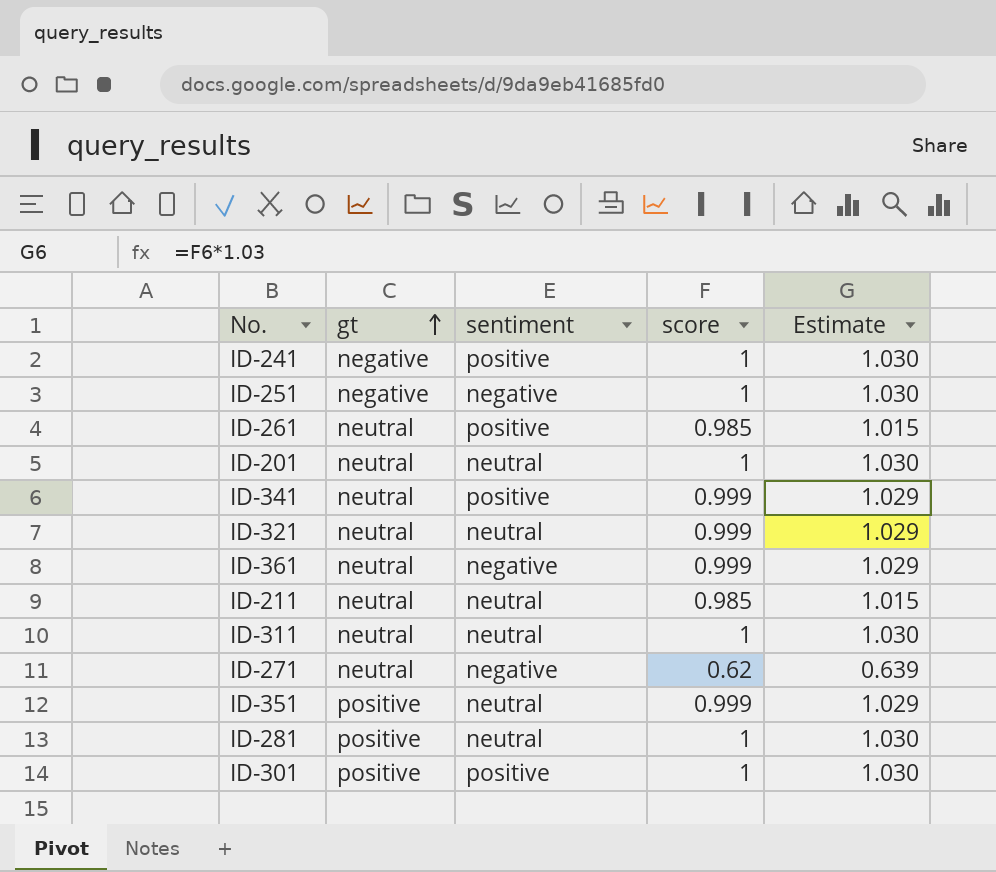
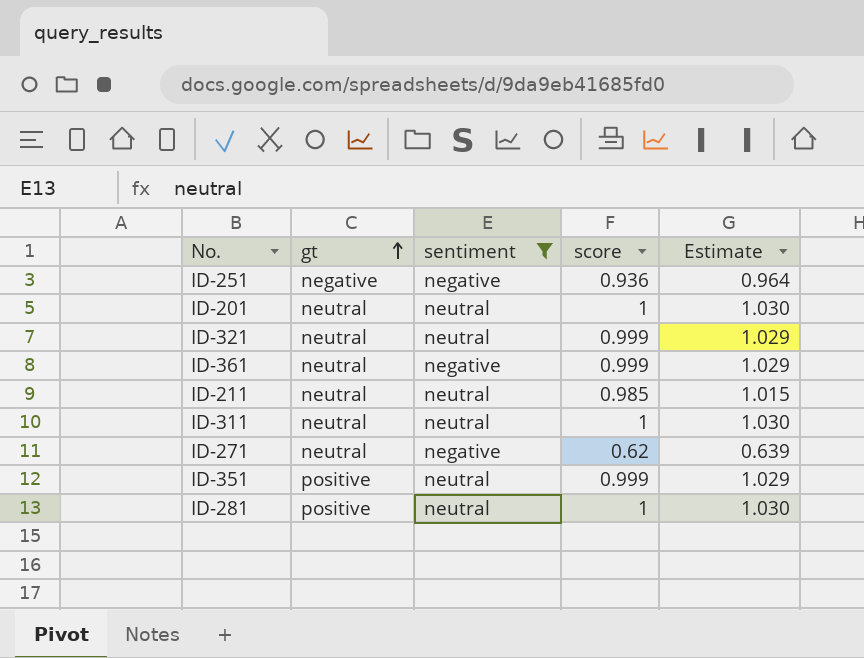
filter: none -> sentiment != positive
ID-251 | score: 1 -> 0.936
ID-251 | Estimate: 1.030 -> 0.964

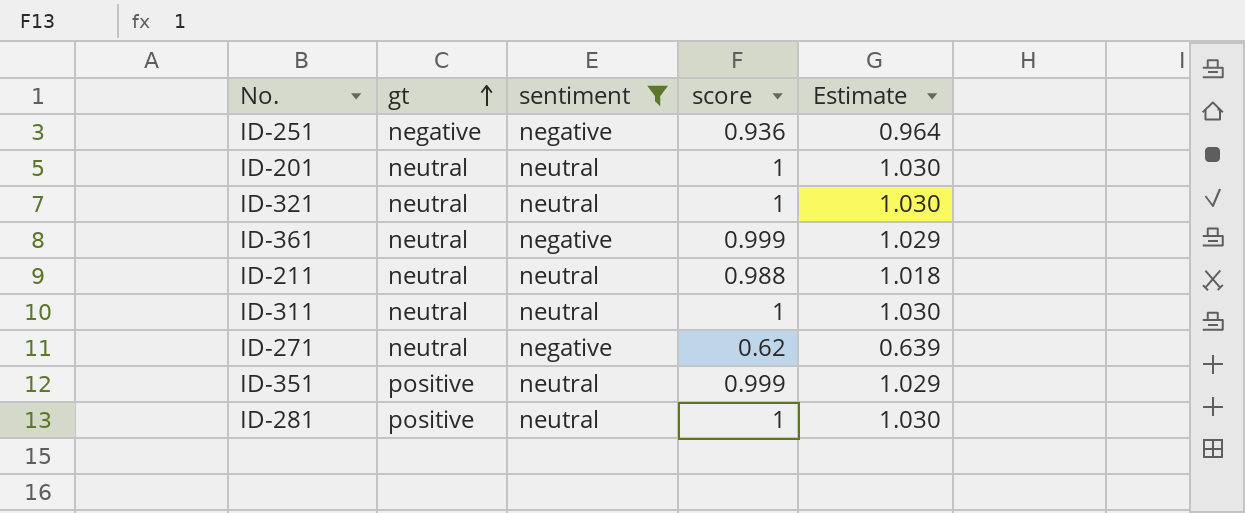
ID-321 | score: 0.999 -> 1
ID-321 | Estimate: 1.029 -> 1.030
ID-211 | score: 0.985 -> 0.988
ID-211 | Estimate: 1.015 -> 1.018

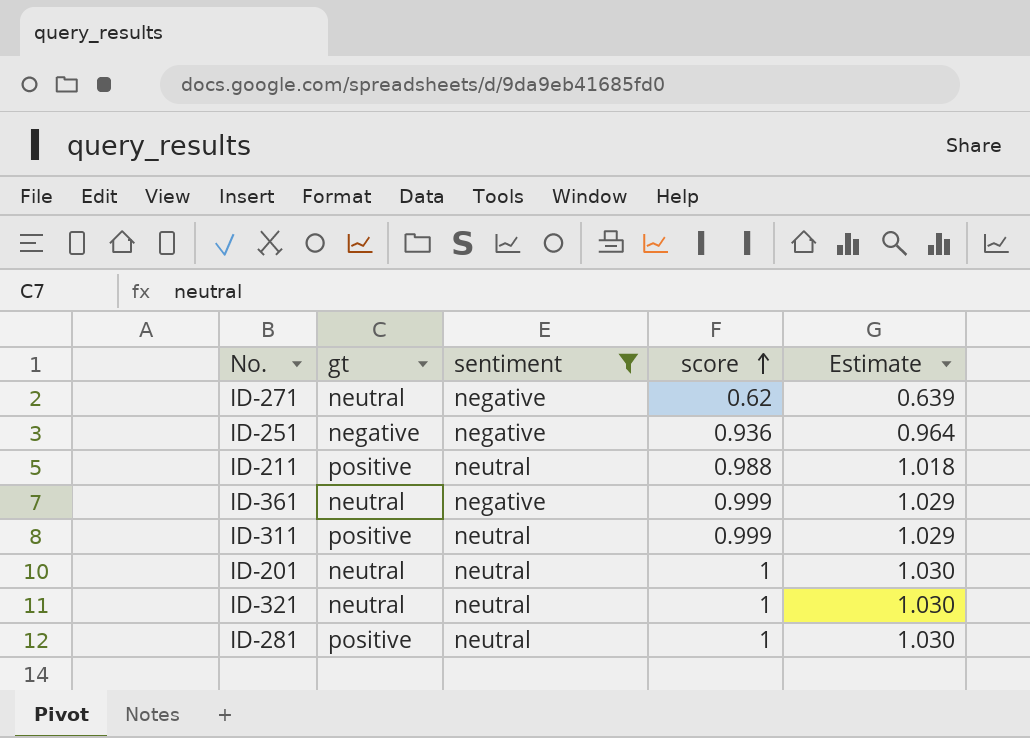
row order: gt ascending -> score ascending
row ID-351: positive | neutral | 0.999 | 1.029 -> none
ID-211 | gt: neutral -> positive
ID-311 | gt: neutral -> positive
ID-311 | score: 1 -> 0.999
ID-311 | Estimate: 1.030 -> 1.029

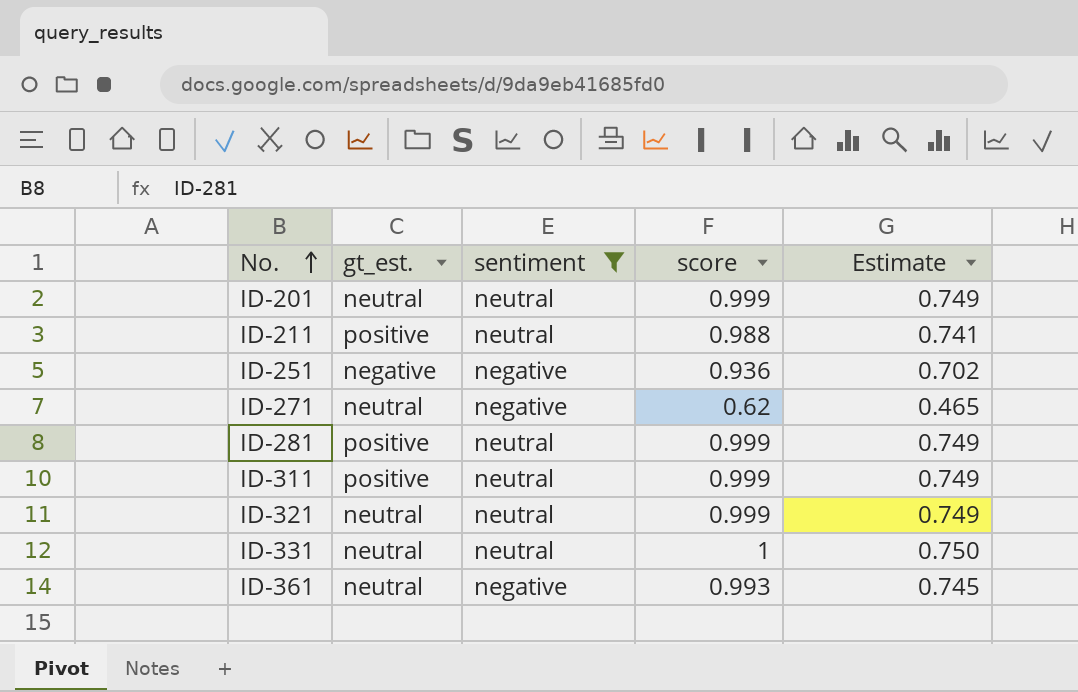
row order: score ascending -> No. ascending
column name: gt -> gt_est.
column Estimate | formula: [score] * 1.03 -> [score] * 0.75
ID-201 | score: 1 -> 0.999
ID-281 | score: 1 -> 0.999
ID-321 | score: 1 -> 0.999
row ID-331: none -> neutral | neutral | 1 | 0.750
ID-361 | score: 0.999 -> 0.993

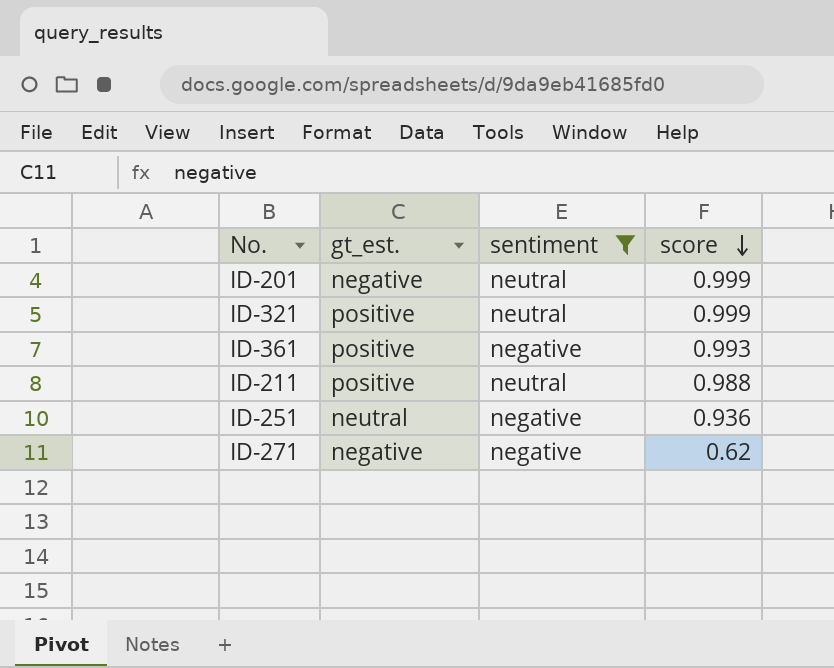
row order: No. ascending -> score descending
column Estimate | formula: [score] * 0.75 -> none
row ID-281: positive | neutral | 0.999 | 0.749 -> none
row ID-311: positive | neutral | 0.999 | 0.749 -> none
row ID-331: neutral | neutral | 1 | 0.750 -> none
ID-201 | gt_est.: neutral -> negative
ID-321 | gt_est.: neutral -> positive
ID-361 | gt_est.: neutral -> positive
ID-251 | gt_est.: negative -> neutral
ID-271 | gt_est.: neutral -> negative

